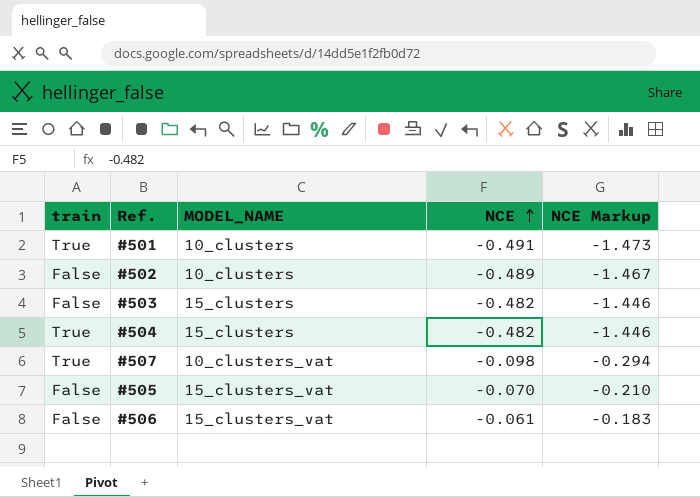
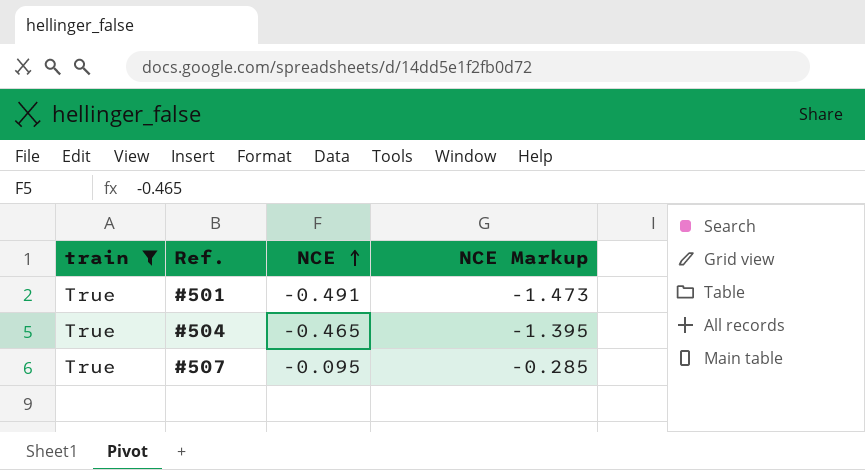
filter: none -> train = True
column MODEL_NAME | position: 3 -> none
#504 | NCE: -0.482 -> -0.465
#504 | NCE Markup: -1.446 -> -1.395
#507 | NCE: -0.098 -> -0.095
#507 | NCE Markup: -0.294 -> -0.285

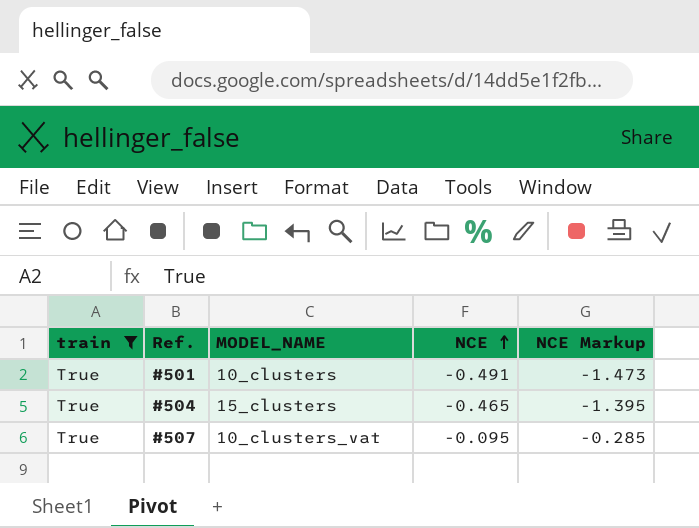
column MODEL_NAME | position: none -> 3

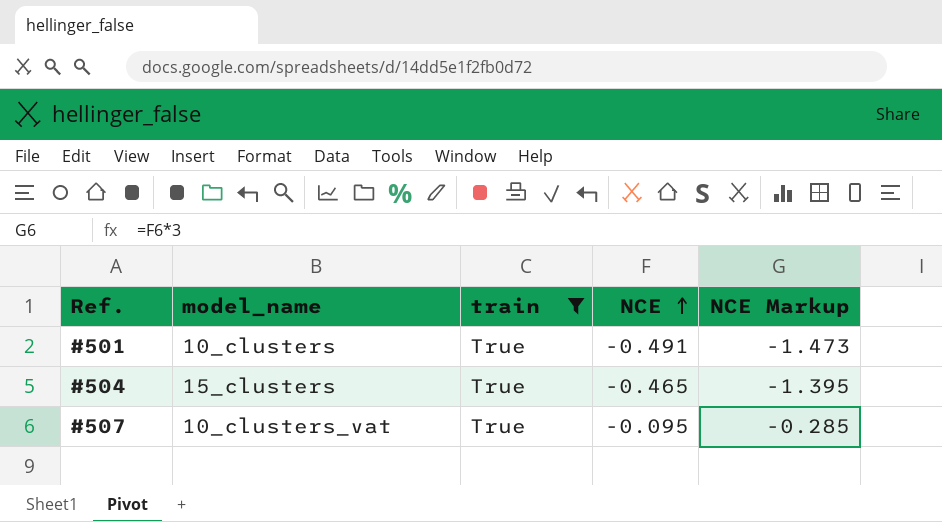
column name: MODEL_NAME -> model_name
column train | position: 1 -> 3

